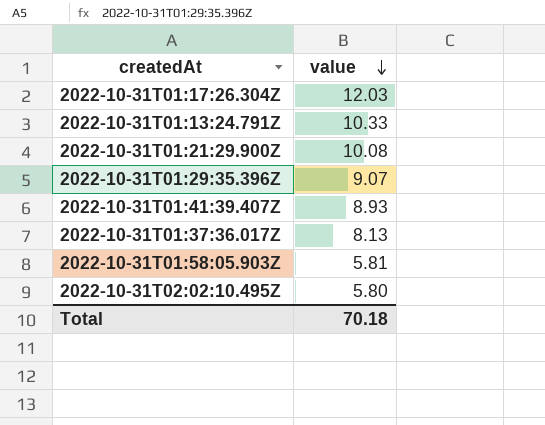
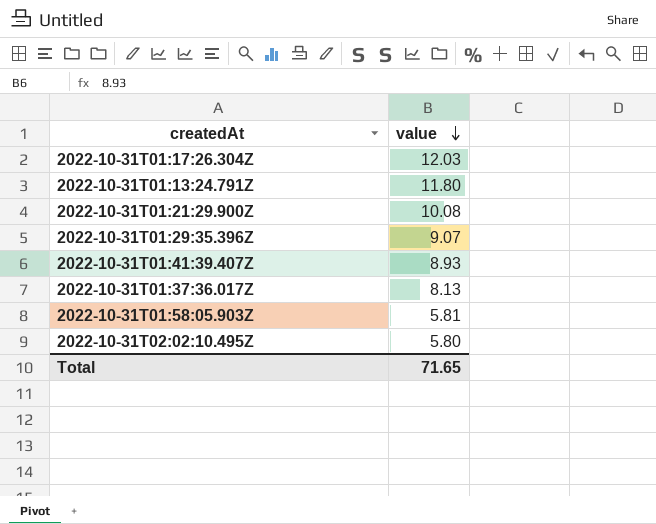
2022-10-31T01:13:24.791Z | value: 10.33 -> 11.80
Total | value: 70.18 -> 71.65

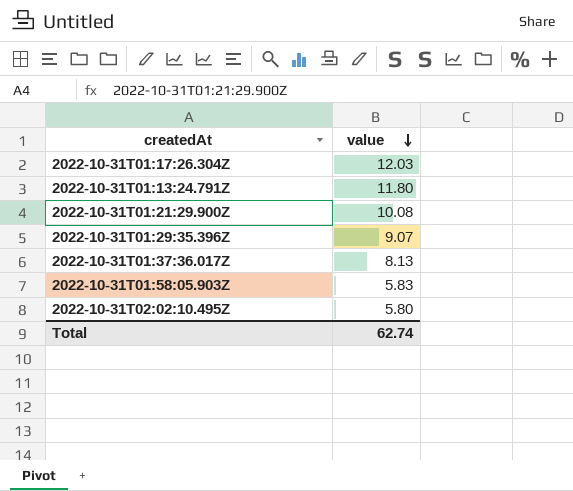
row 2022-10-31T01:41:39.407Z: 8.93 -> none
2022-10-31T01:58:05.903Z | value: 5.81 -> 5.83
Total | value: 71.65 -> 62.74

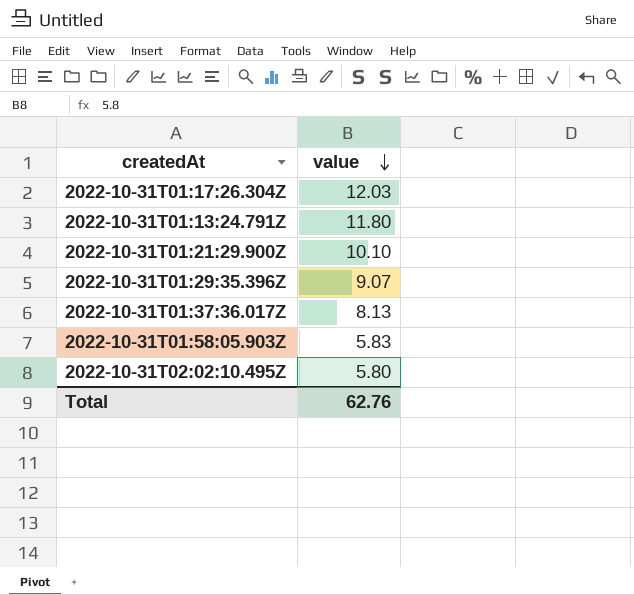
2022-10-31T01:21:29.900Z | value: 10.08 -> 10.10
Total | value: 62.74 -> 62.76

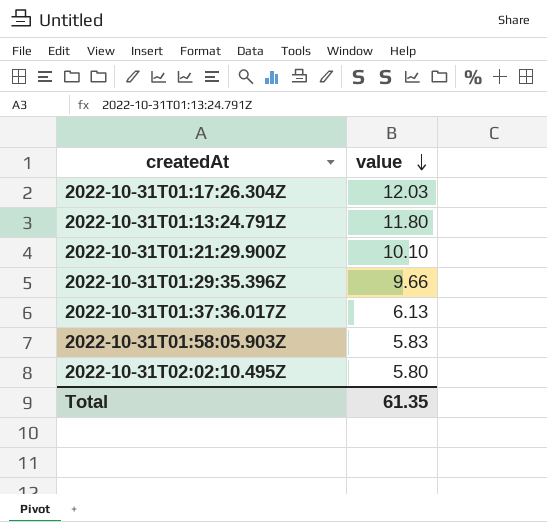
2022-10-31T01:29:35.396Z | value: 9.07 -> 9.66
2022-10-31T01:37:36.017Z | value: 8.13 -> 6.13
Total | value: 62.76 -> 61.35

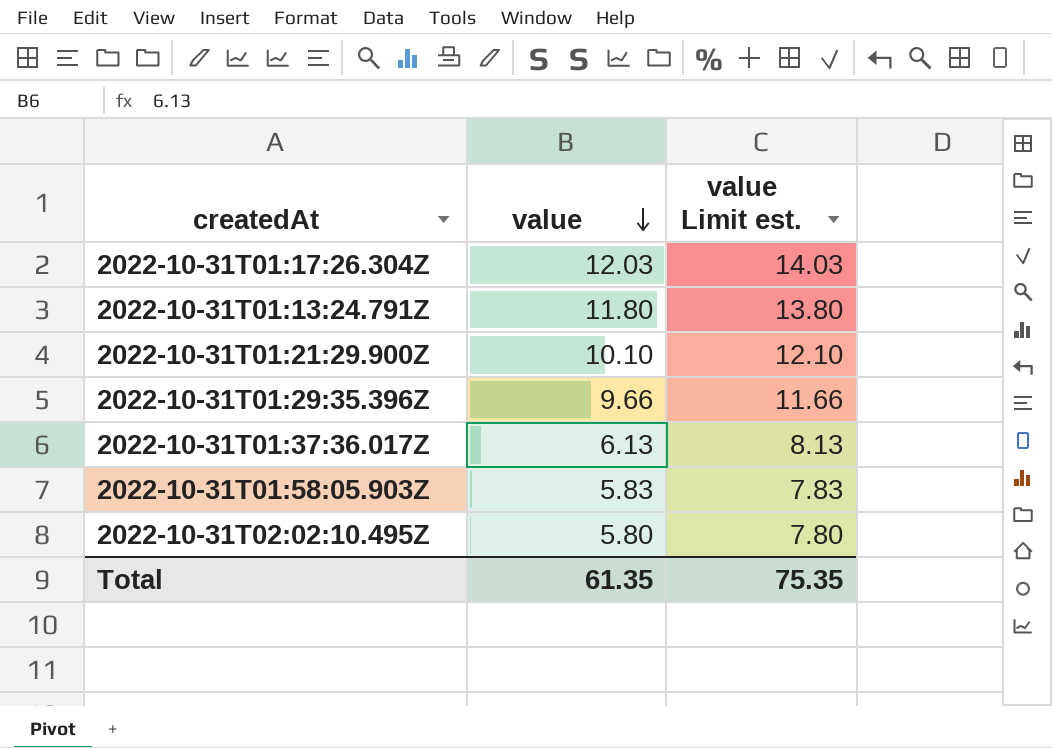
column value Limit est. | formula: none -> [value] + 2

